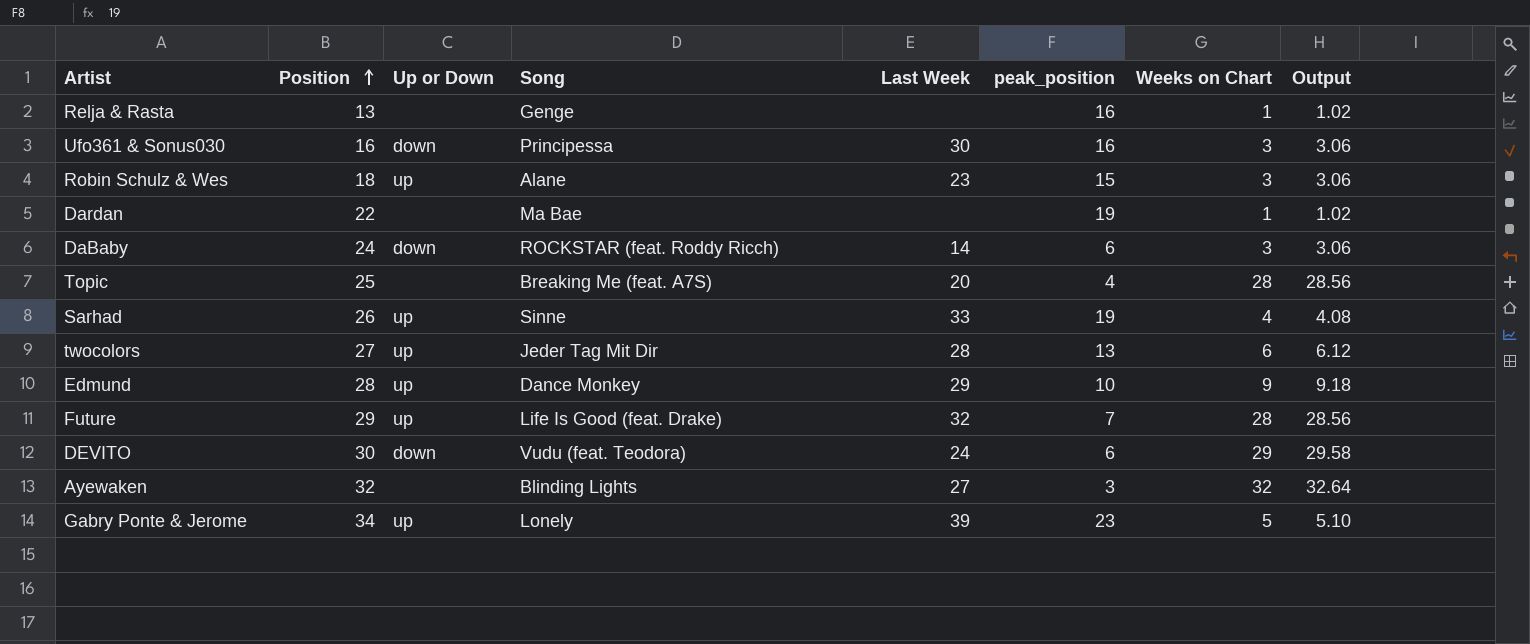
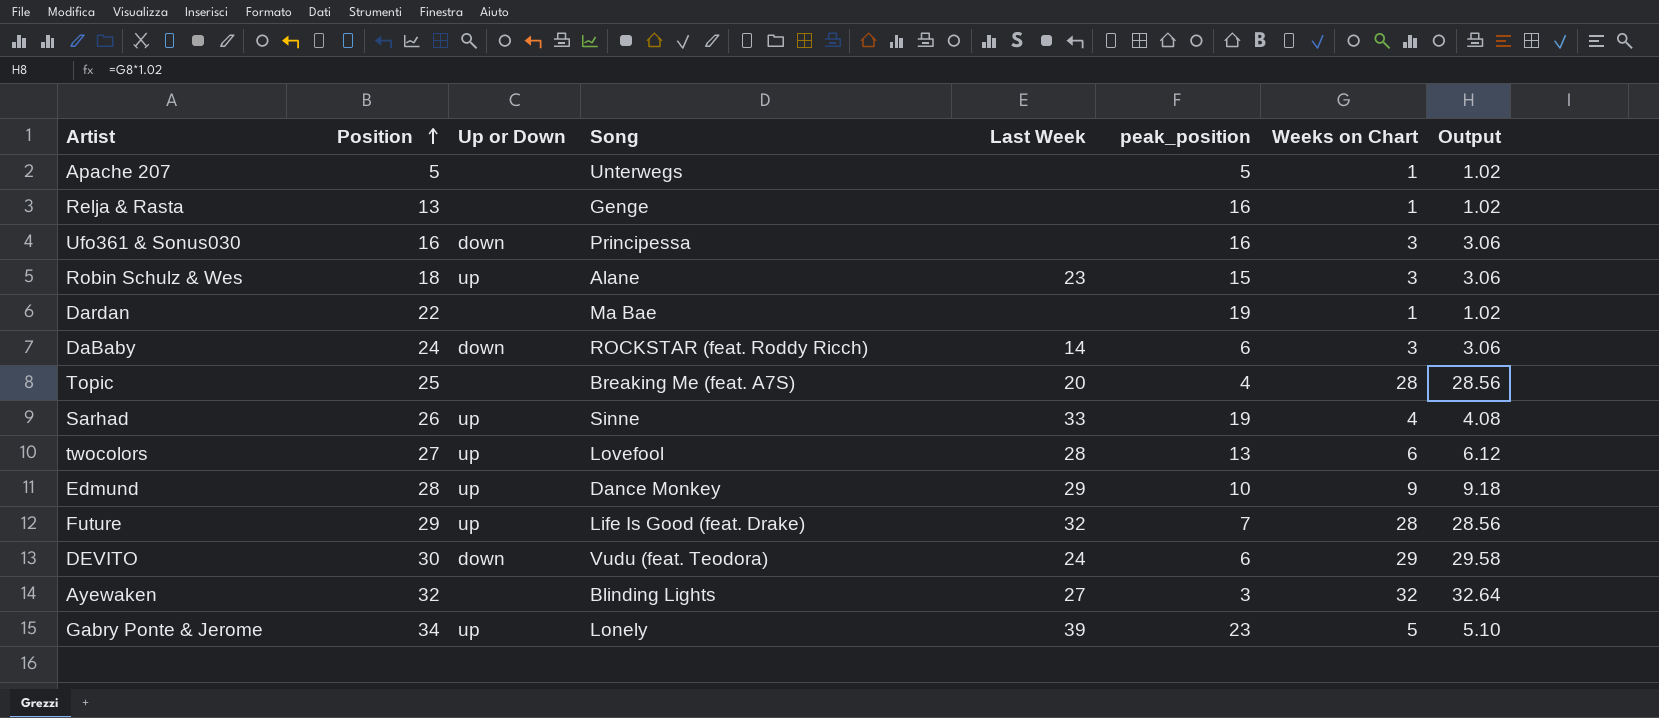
row Apache 207: none -> 5 | none | Unterwegs | none | 5 | 1 | 1.02
Ufo361 & Sonus030 | Last Week: 30 -> none
twocolors | Song: Jeder Tag Mit Dir -> Lovefool

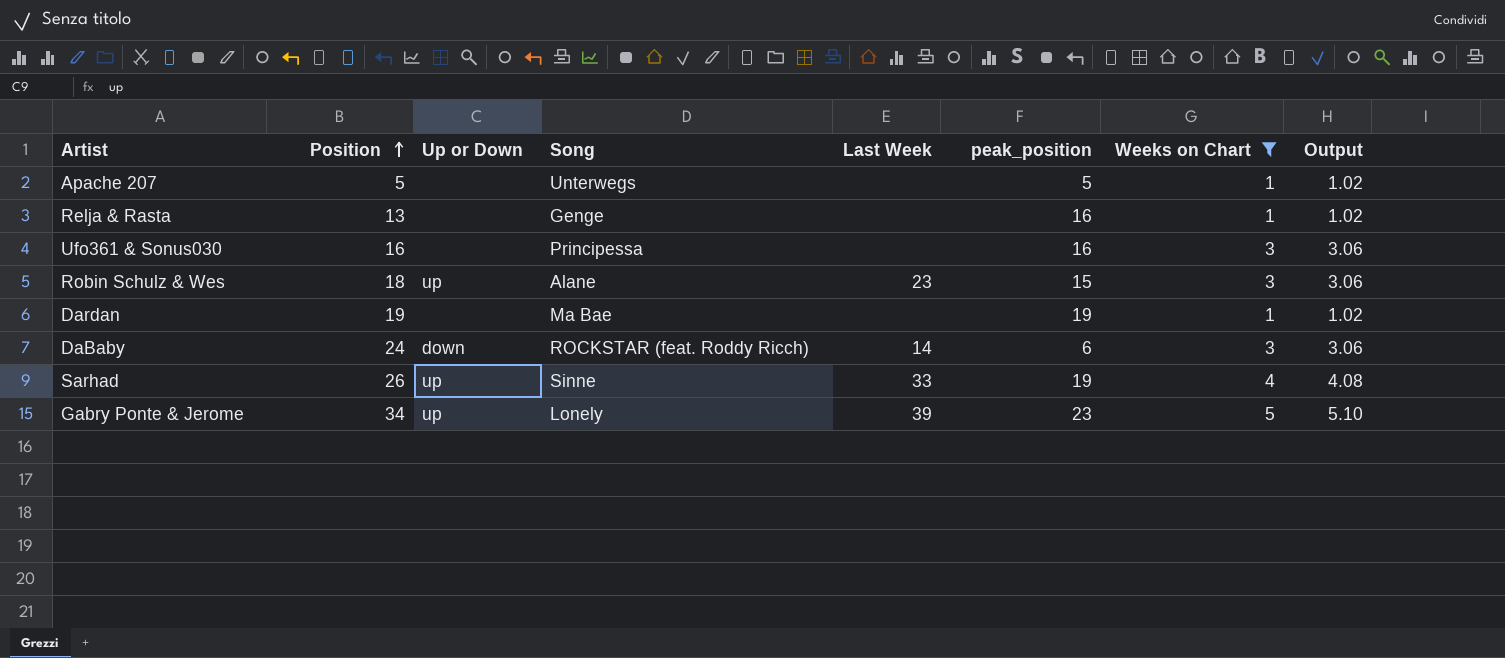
filter: none -> Weeks on Chart <= 5
Ufo361 & Sonus030 | Up or Down: down -> none
Dardan | Position: 22 -> 19

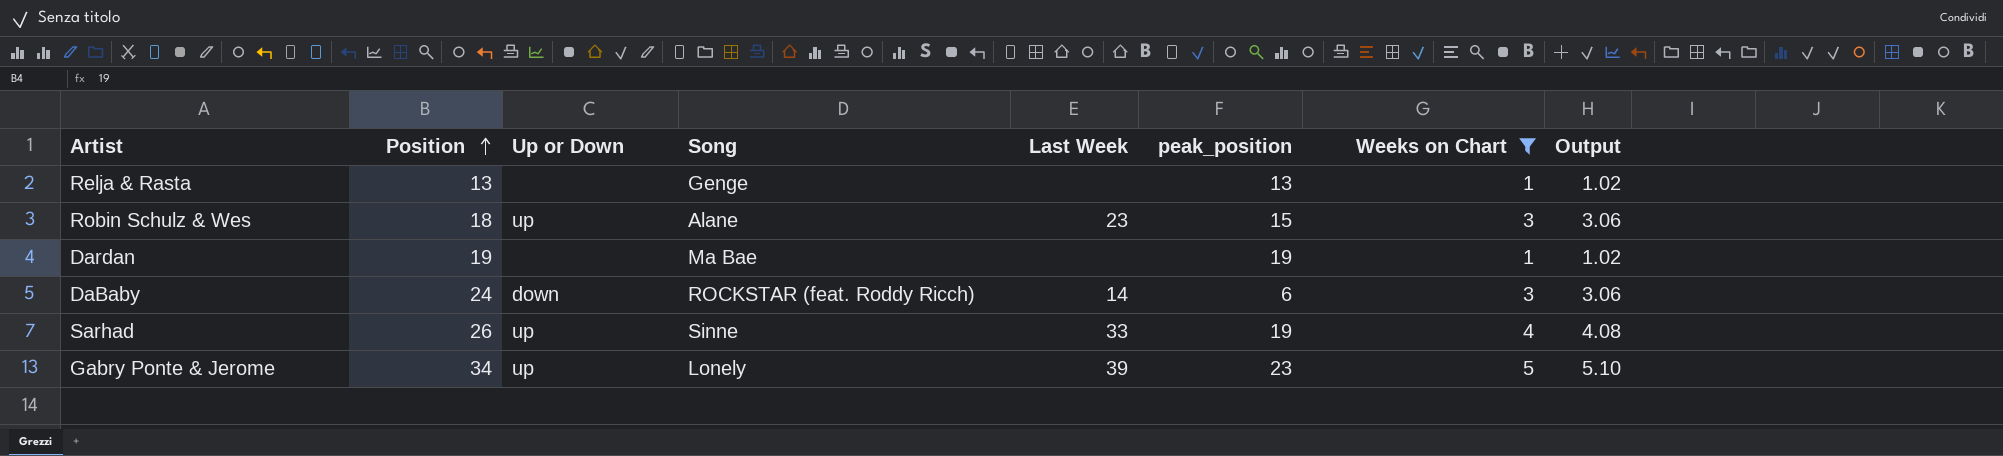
row Apache 207: 5 | none | Unterwegs | none | 5 | 1 | 1.02 -> none
row Ufo361 & Sonus030: 16 | none | Principessa | none | 16 | 3 | 3.06 -> none
Relja & Rasta | peak_position: 16 -> 13

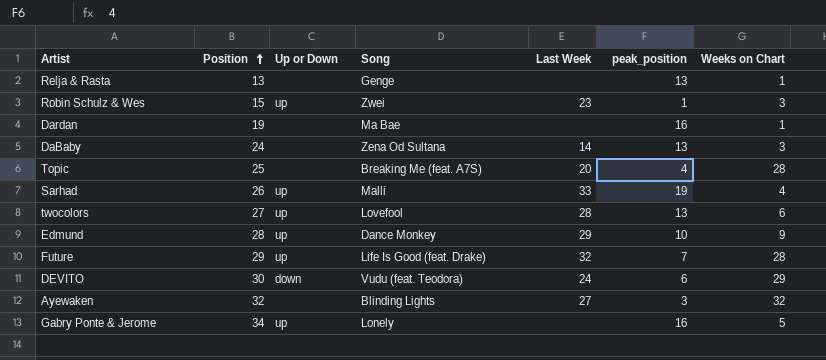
filter: Weeks on Chart <= 5 -> none
column Output | formula: [Weeks on Chart] * 1.02 -> none
Robin Schulz & Wes | Position: 18 -> 15
Robin Schulz & Wes | Song: Alane -> Zwei
Robin Schulz & Wes | peak_position: 15 -> 1
Dardan | peak_position: 19 -> 16
DaBaby | Up or Down: down -> none
DaBaby | Song: ROCKSTAR (feat. Roddy Ricch) -> Zena Od Sultana
DaBaby | peak_position: 6 -> 13
Sarhad | Song: Sinne -> Malli
Gabry Ponte & Jerome | Last Week: 39 -> none
Gabry Ponte & Jerome | peak_position: 23 -> 16

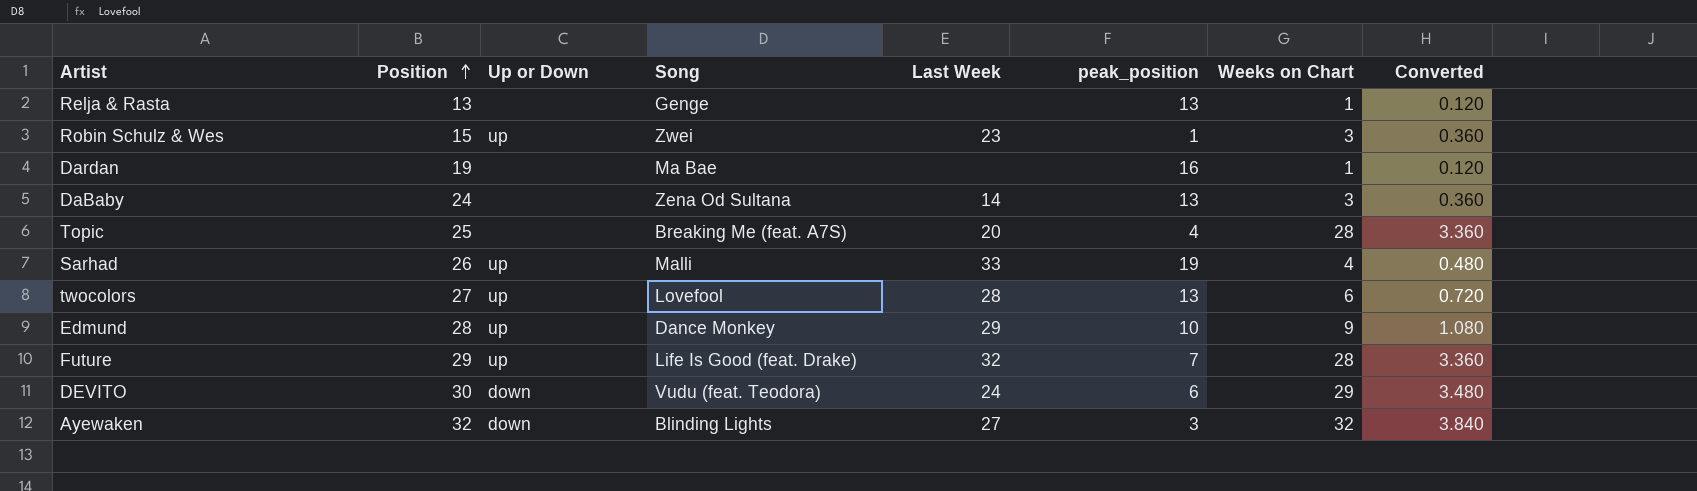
column Converted | formula: none -> [Weeks on Chart] * 0.12
row Gabry Ponte & Jerome: 34 | up | Lonely | none | 16 | 5 -> none
Ayewaken | Up or Down: none -> down

